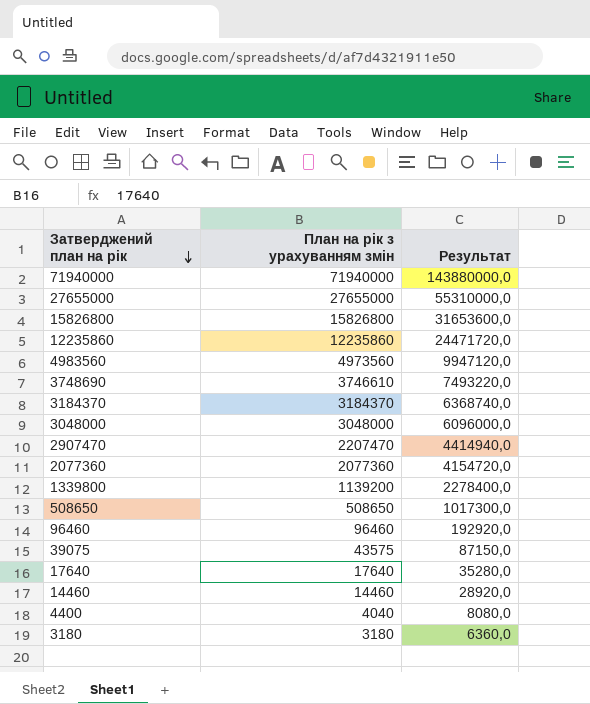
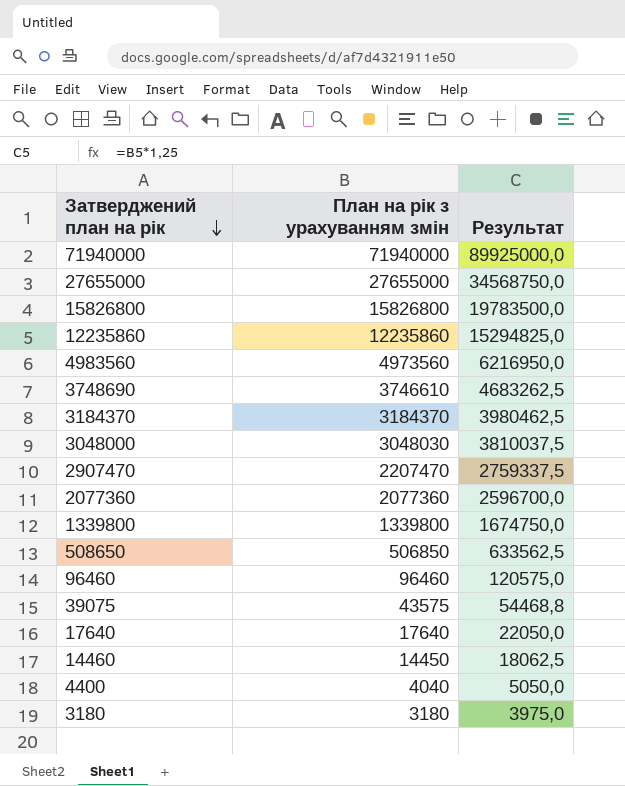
column Результат | formula: [План на рік з урахуванням змін] * 2 -> [План на рік з урахуванням змін] * 1,25
3048000 | План на рік з урахуванням змін: 3048000 -> 3048030
1339800 | План на рік з урахуванням змін: 1139200 -> 1339800
508650 | План на рік з урахуванням змін: 508650 -> 506850
14460 | План на рік з урахуванням змін: 14460 -> 14450

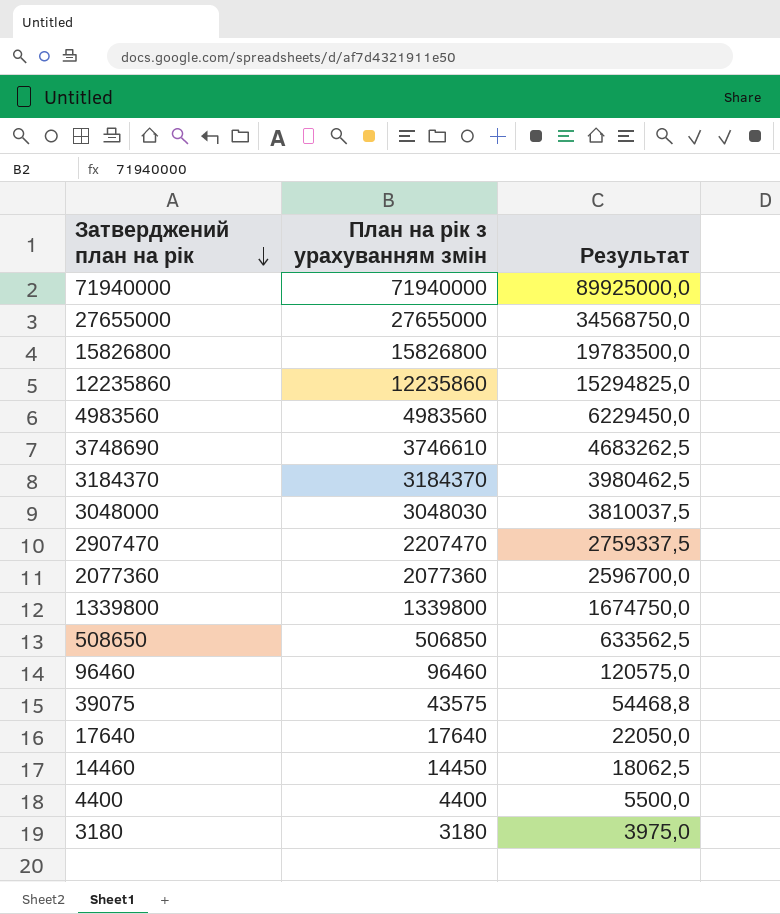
4983560 | План на рік з урахуванням змін: 4973560 -> 4983560
4983560 | Результат: 6216950,0 -> 6229450,0
4400 | План на рік з урахуванням змін: 4040 -> 4400
4400 | Результат: 5050,0 -> 5500,0

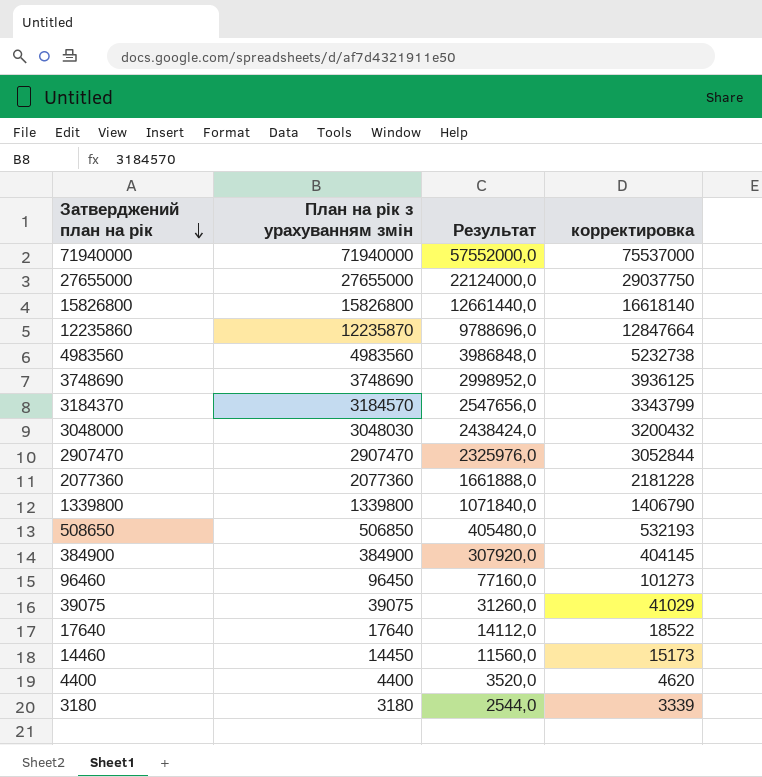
column Результат | formula: [План на рік з урахуванням змін] * 1,25 -> [План на рік з урахуванням змін] * 0,8
column корректировка | formula: none -> [План на рік з урахуванням змін] * 1,05
12235860 | План на рік з урахуванням змін: 12235860 -> 12235870
3748690 | План на рік з урахуванням змін: 3746610 -> 3748690
3184370 | План на рік з урахуванням змін: 3184370 -> 3184570
2907470 | План на рік з урахуванням змін: 2207470 -> 2907470
row 384900: none -> 384900 | 307920,0 | 404145
96460 | План на рік з урахуванням змін: 96460 -> 96450
39075 | План на рік з урахуванням змін: 43575 -> 39075

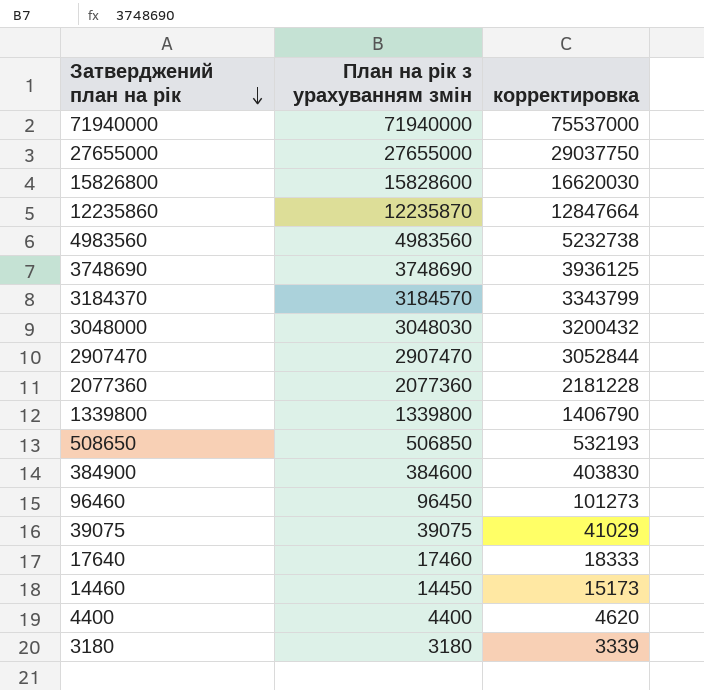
column Результат | formula: [План на рік з урахуванням змін] * 0,8 -> none
15826800 | План на рік з урахуванням змін: 15826800 -> 15828600
15826800 | корректировка: 16618140 -> 16620030
384900 | План на рік з урахуванням змін: 384900 -> 384600
384900 | корректировка: 404145 -> 403830
17640 | План на рік з урахуванням змін: 17640 -> 17460
17640 | корректировка: 18522 -> 18333

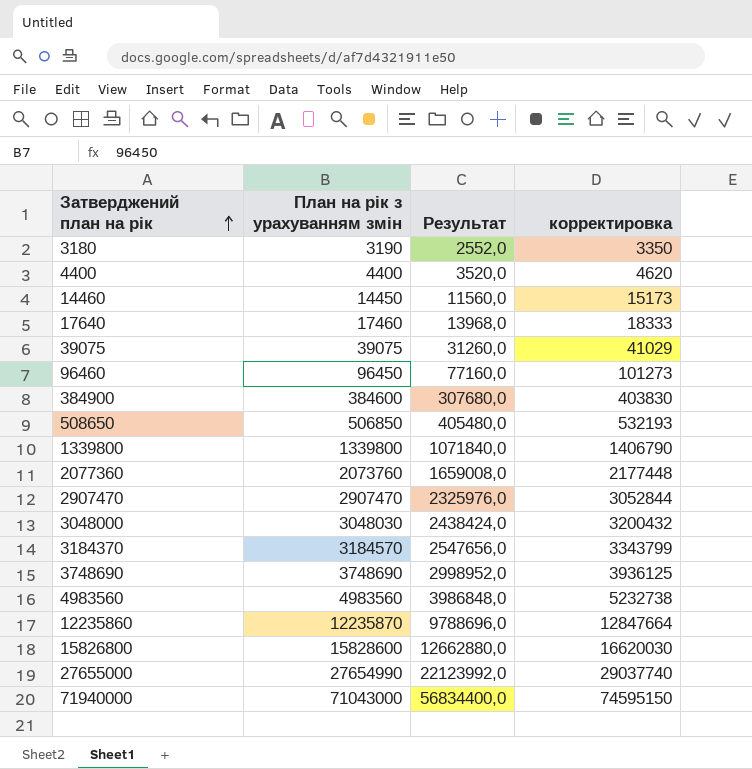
row order: Затверджений план на рік descending -> Затверджений план на рік ascending
column Результат | formula: none -> [План на рік з урахуванням змін] * 0,8
3180 | План на рік з урахуванням змін: 3180 -> 3190
3180 | корректировка: 3339 -> 3350
2077360 | План на рік з урахуванням змін: 2077360 -> 2073760
2077360 | корректировка: 2181228 -> 2177448
27655000 | План на рік з урахуванням змін: 27655000 -> 27654990
27655000 | корректировка: 29037750 -> 29037740
71940000 | План на рік з урахуванням змін: 71940000 -> 71043000
71940000 | корректировка: 75537000 -> 74595150

